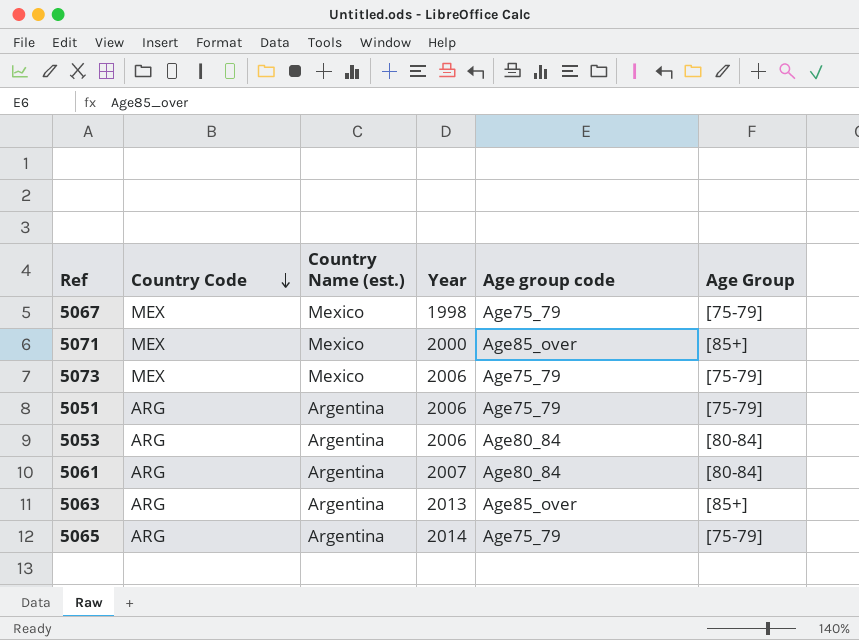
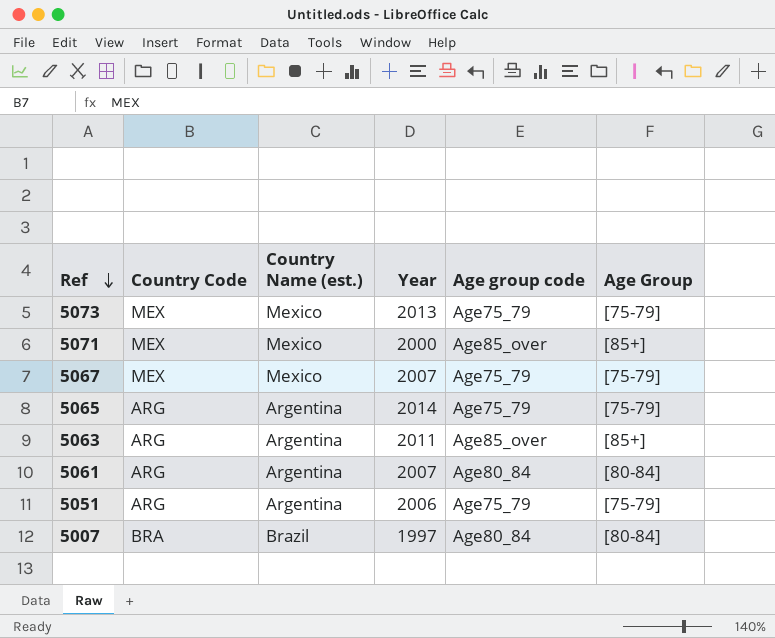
row order: Country Code descending -> Ref descending
row 5053: ARG | Argentina | 2006 | Age80_84 | [80-84] -> none
5073 | Year: 2006 -> 2013
5067 | Year: 1998 -> 2007
5063 | Year: 2013 -> 2011
row 5007: none -> BRA | Brazil | 1997 | Age80_84 | [80-84]

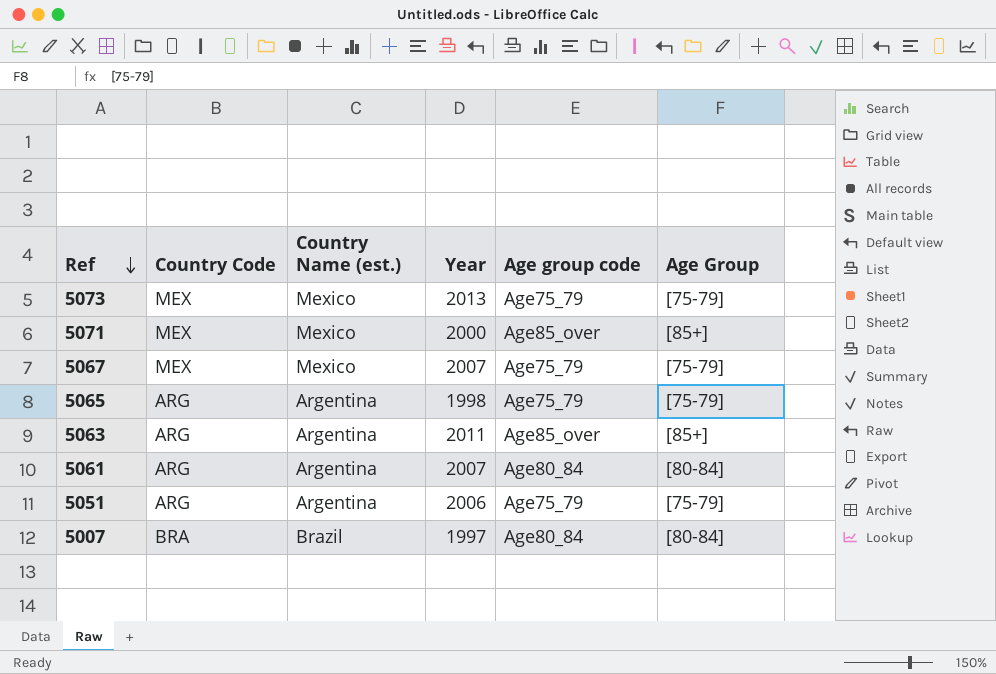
5065 | Year: 2014 -> 1998

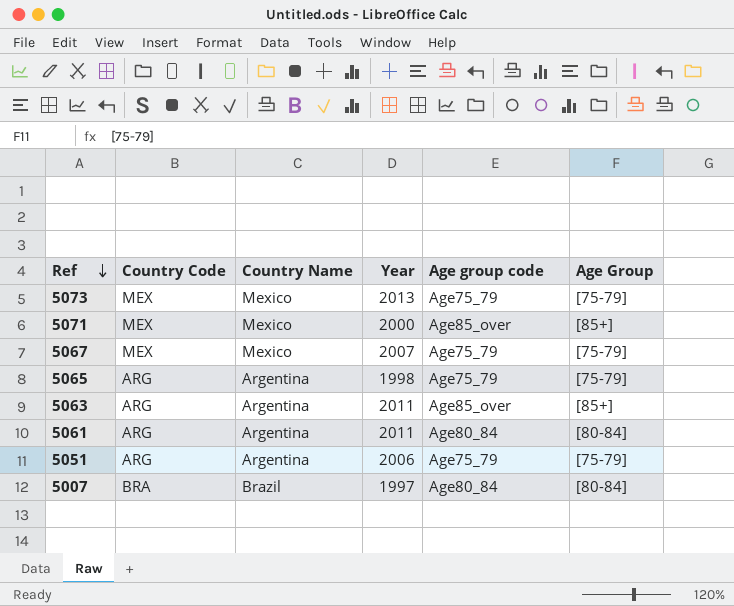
column name: Country Name (est.) -> Country Name
5061 | Year: 2007 -> 2011

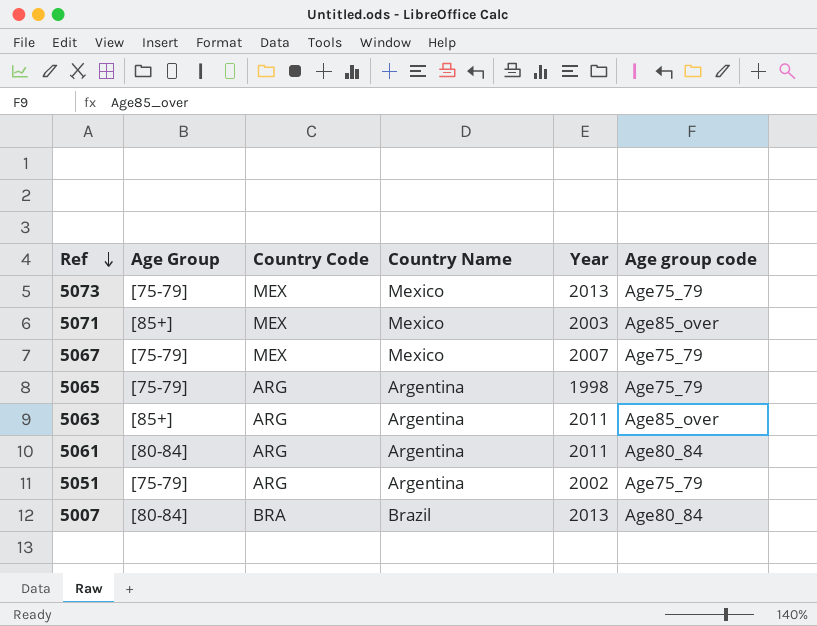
column Age Group | position: 6 -> 2
5071 | Year: 2000 -> 2003
5051 | Year: 2006 -> 2002
5007 | Year: 1997 -> 2013

